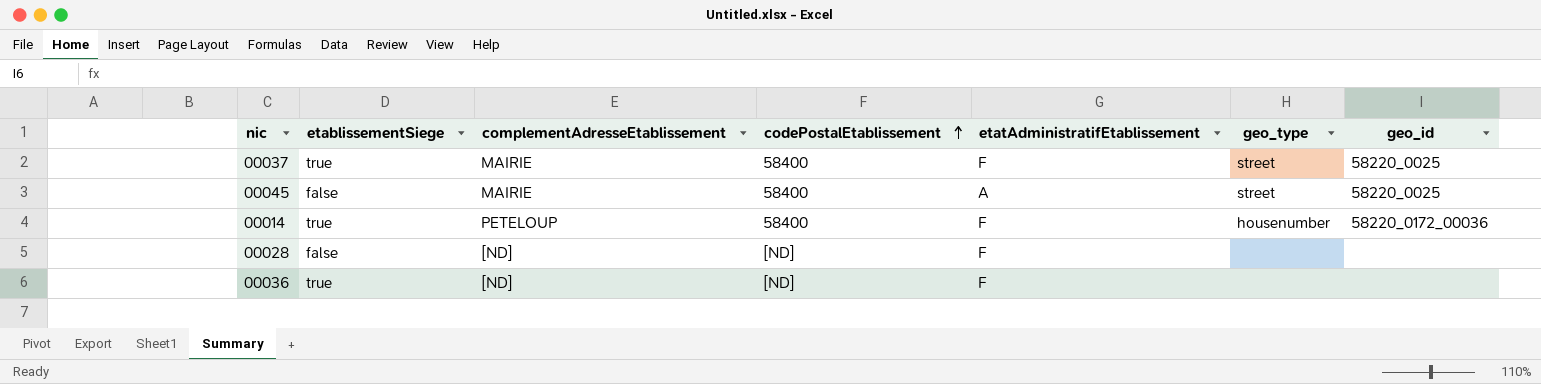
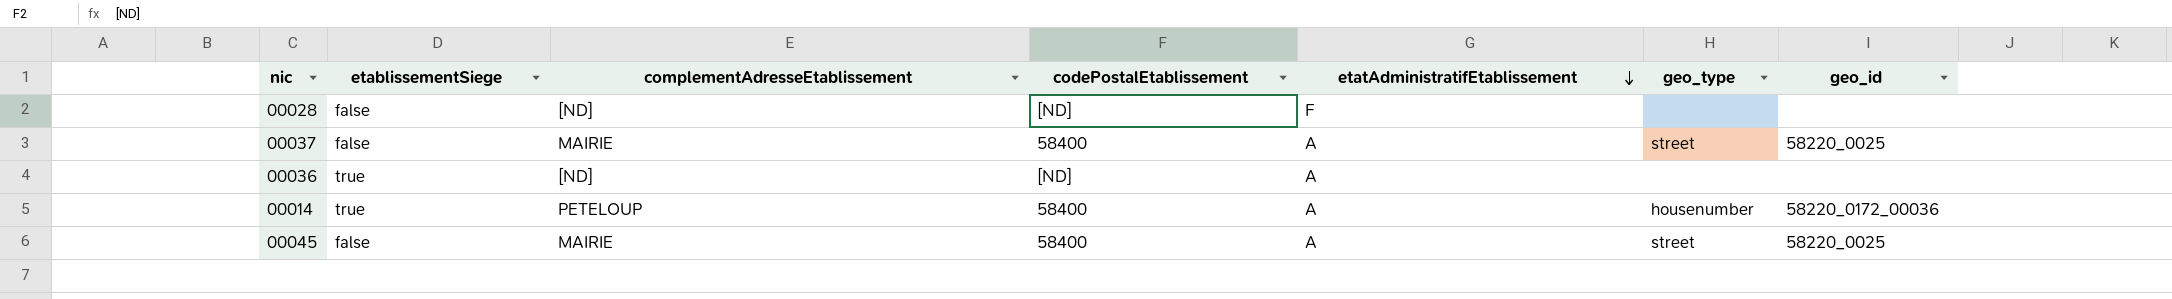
row order: codePostalEtablissement ascending -> etatAdministratifEtablissement descending
00037 | etablissementSiege: true -> false
00037 | etatAdministratifEtablissement: F -> A
00036 | etatAdministratifEtablissement: F -> A
00014 | etatAdministratifEtablissement: F -> A

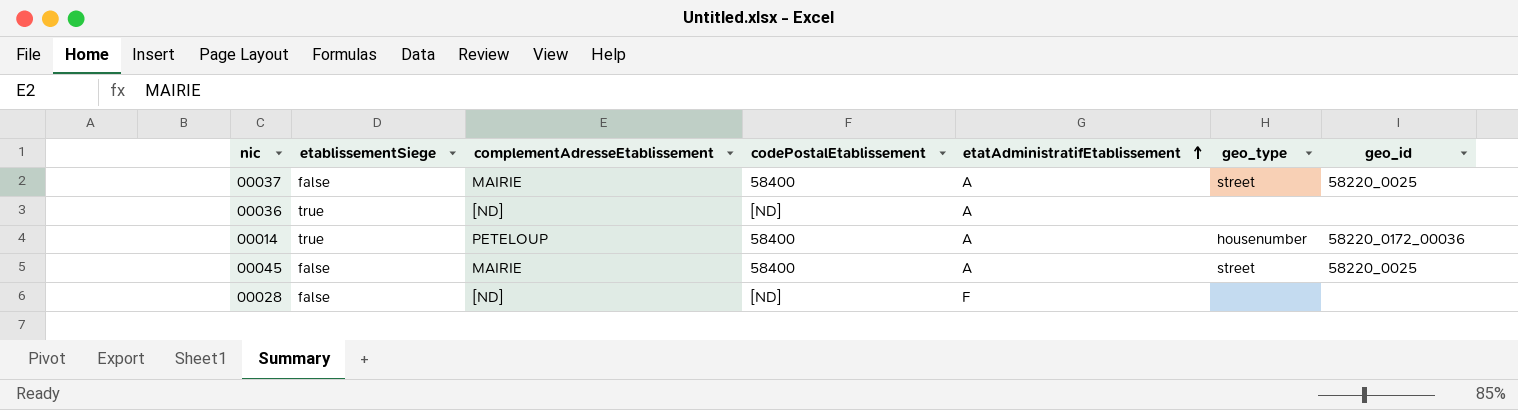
row order: etatAdministratifEtablissement descending -> etatAdministratifEtablissement ascending

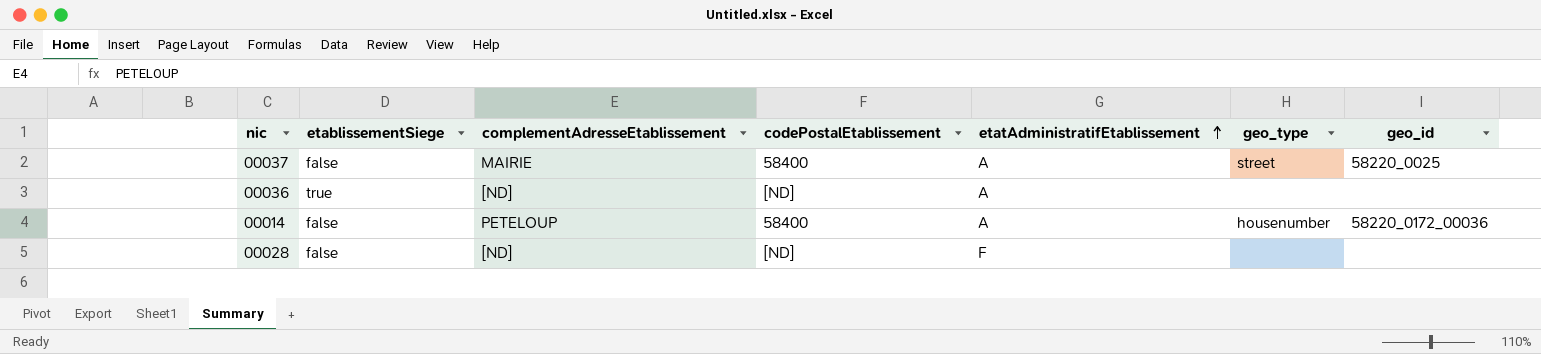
row 00045: false | MAIRIE | 58400 | A | street | 58220_0025 -> none
00014 | etablissementSiege: true -> false

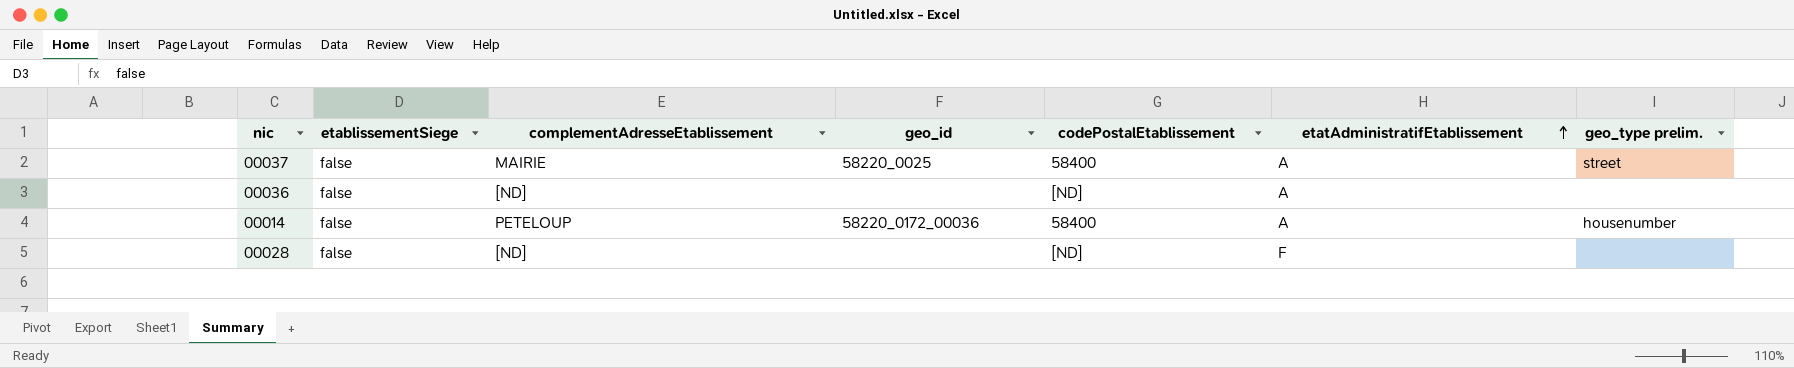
column geo_id | position: 7 -> 4
column name: geo_type -> geo_type prelim.
00036 | etablissementSiege: true -> false

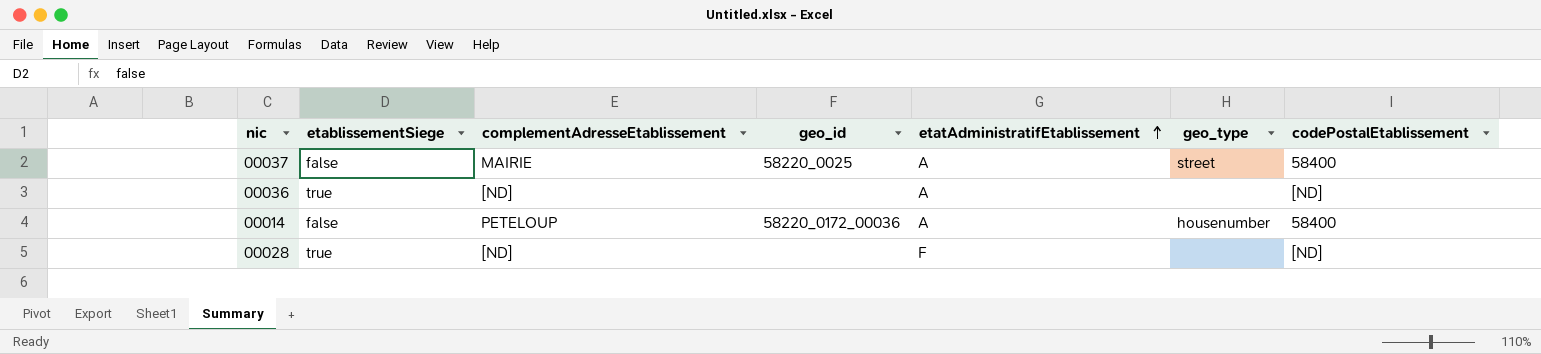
column name: geo_type prelim. -> geo_type
column codePostalEtablissement | position: 5 -> 7
00036 | etablissementSiege: false -> true
00028 | etablissementSiege: false -> true

